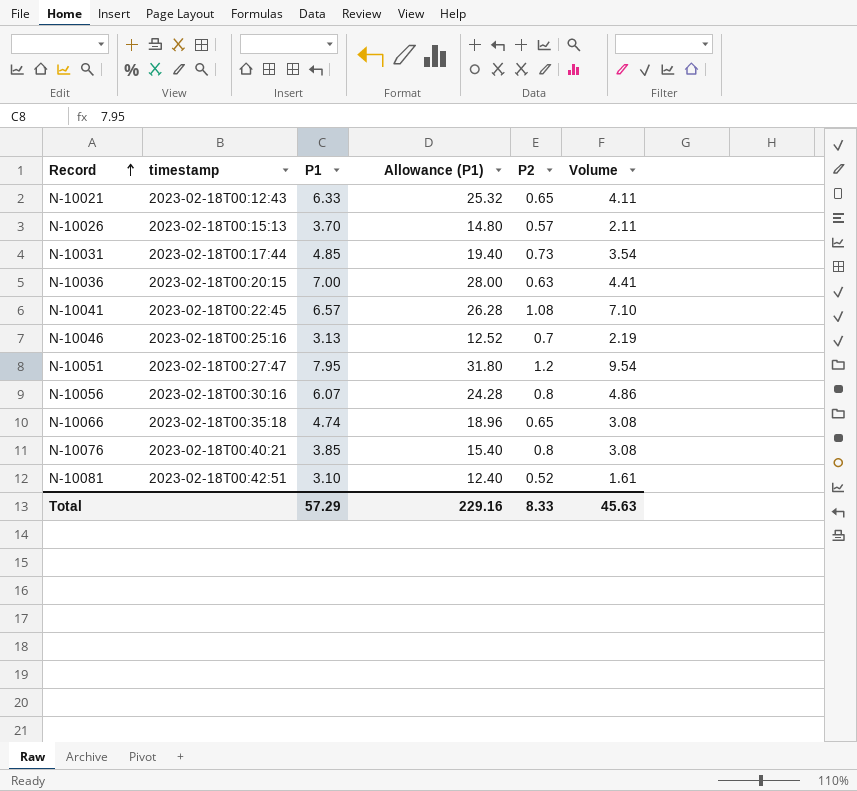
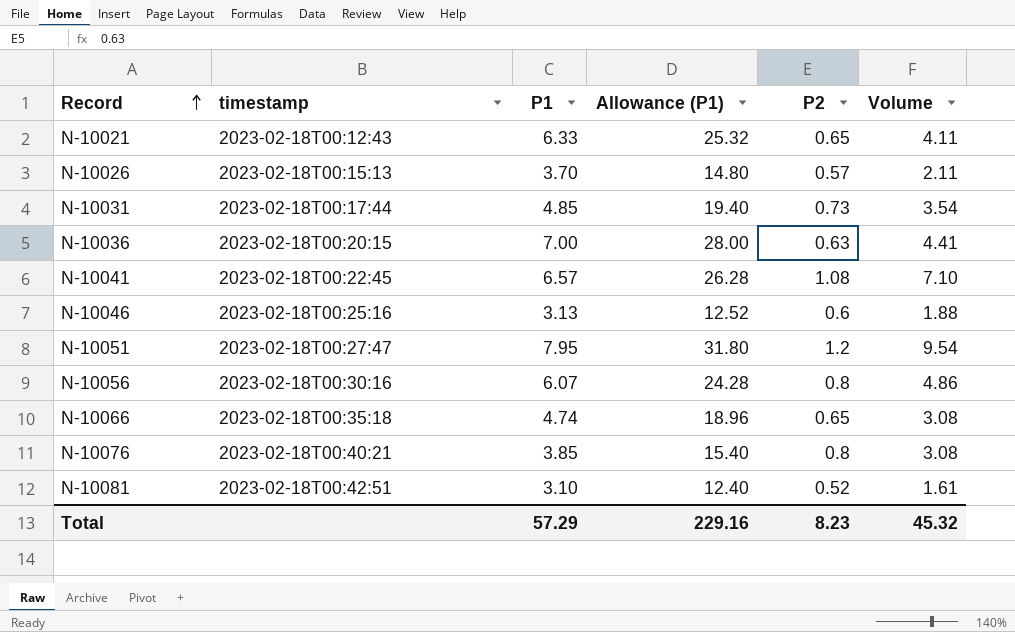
N-10046 | P2: 0.7 -> 0.6
N-10046 | Volume: 2.19 -> 1.88
Total | P2: 8.33 -> 8.23
Total | Volume: 45.63 -> 45.32

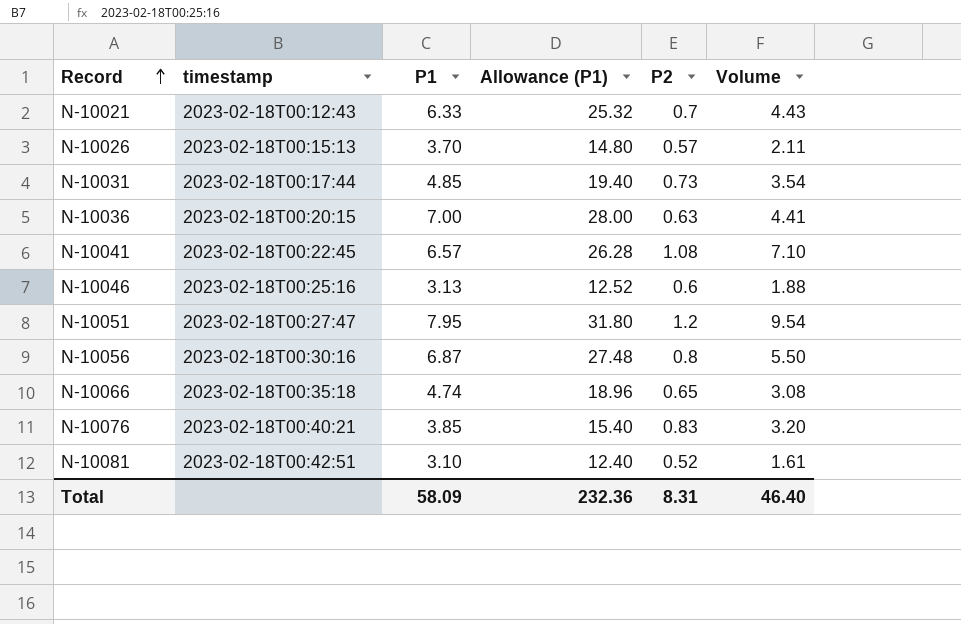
N-10021 | P2: 0.65 -> 0.7
N-10021 | Volume: 4.11 -> 4.43
N-10056 | P1: 6.07 -> 6.87
N-10056 | Allowance (P1): 24.28 -> 27.48
N-10056 | Volume: 4.86 -> 5.50
N-10076 | P2: 0.8 -> 0.83
N-10076 | Volume: 3.08 -> 3.20
Total | P1: 57.29 -> 58.09
Total | Allowance (P1): 229.16 -> 232.36
Total | P2: 8.23 -> 8.31
Total | Volume: 45.32 -> 46.40

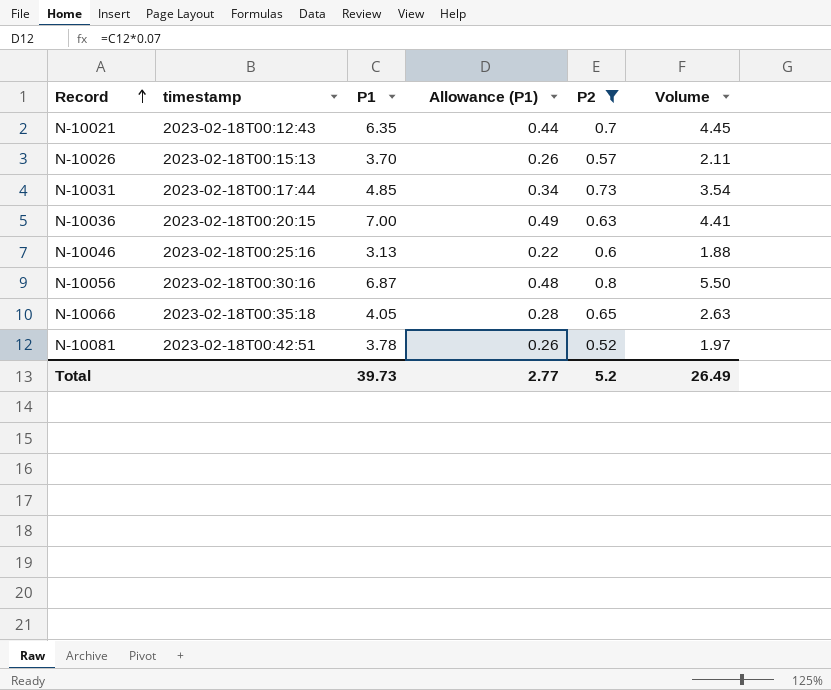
filter: none -> P2 <= 0.8
column Allowance (P1) | formula: [P1] * 4 -> [P1] * 0.07
N-10021 | P1: 6.33 -> 6.35
N-10021 | Volume: 4.43 -> 4.45
N-10066 | P1: 4.74 -> 4.05
N-10066 | Volume: 3.08 -> 2.63
N-10081 | P1: 3.10 -> 3.78
N-10081 | Volume: 1.61 -> 1.97
Total | P1: 58.09 -> 39.73
Total | Allowance (P1): 232.36 -> 2.77
Total | P2: 8.31 -> 5.2
Total | Volume: 46.40 -> 26.49

